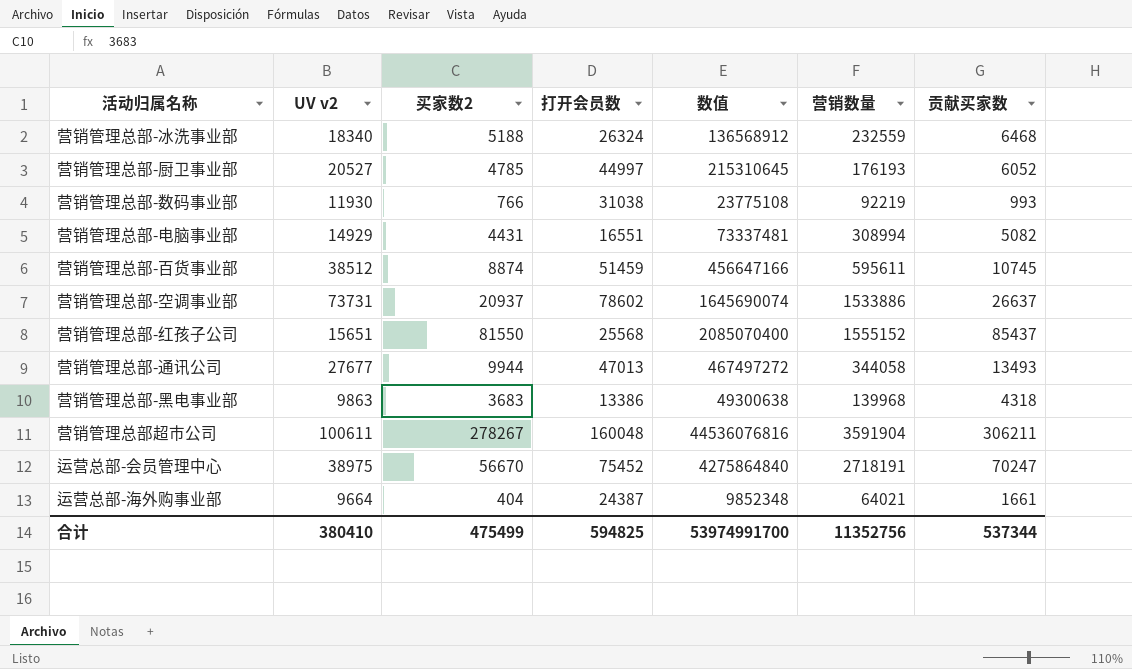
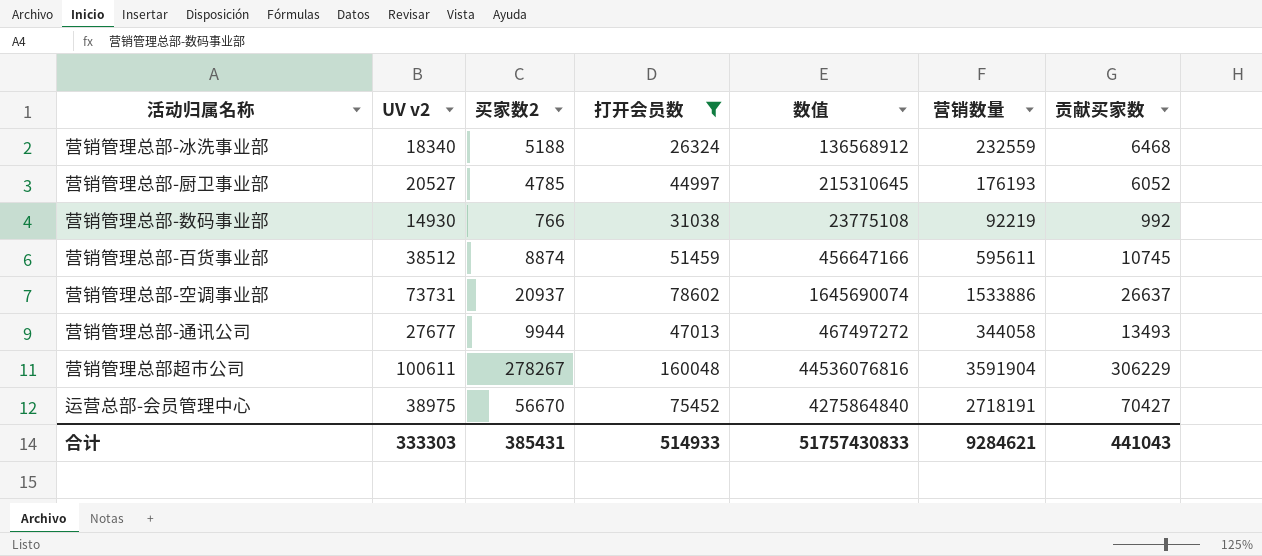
filter: none -> 打开会员数 >= 26324
营销管理总部-数码事业部 | UV v2: 11930 -> 14930
营销管理总部-数码事业部 | 贡献买家数: 993 -> 992
营销管理总部超市公司 | 贡献买家数: 306211 -> 306229
运营总部-会员管理中心 | 贡献买家数: 70247 -> 70427
合计 | UV v2: 380410 -> 333303
合计 | 买家数2: 475499 -> 385431
合计 | 打开会员数: 594825 -> 514933
合计 | 数值: 53974991700 -> 51757430833
合计 | 营销数量: 11352756 -> 9284621
合计 | 贡献买家数: 537344 -> 441043

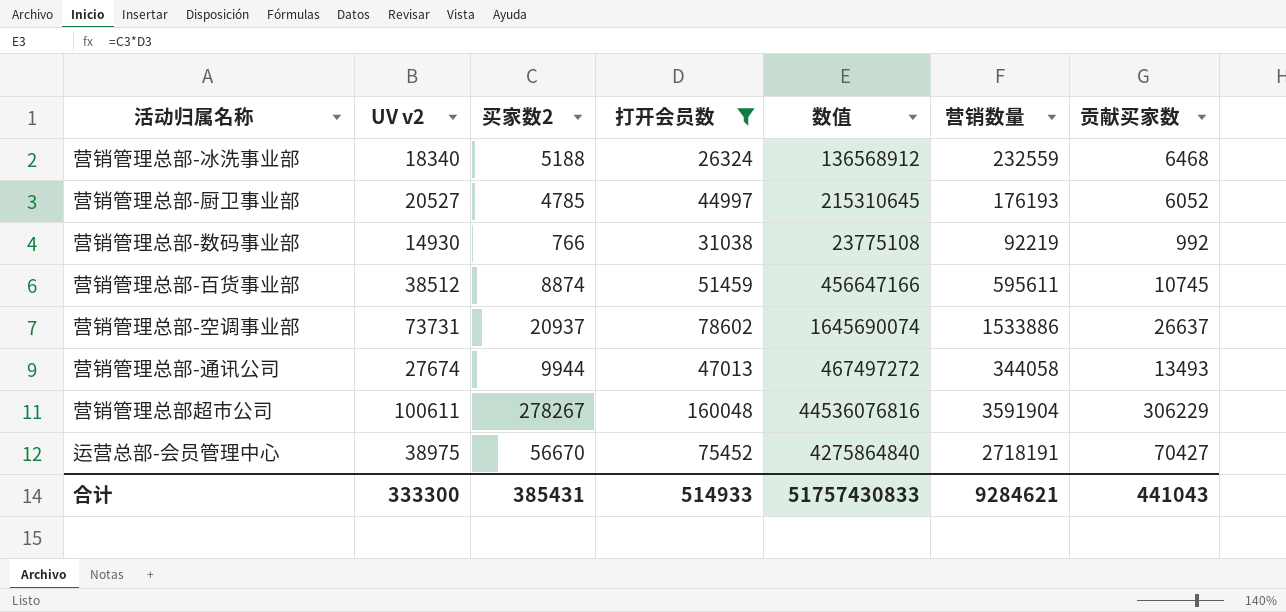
营销管理总部-通讯公司 | UV v2: 27677 -> 27674
合计 | UV v2: 333303 -> 333300

